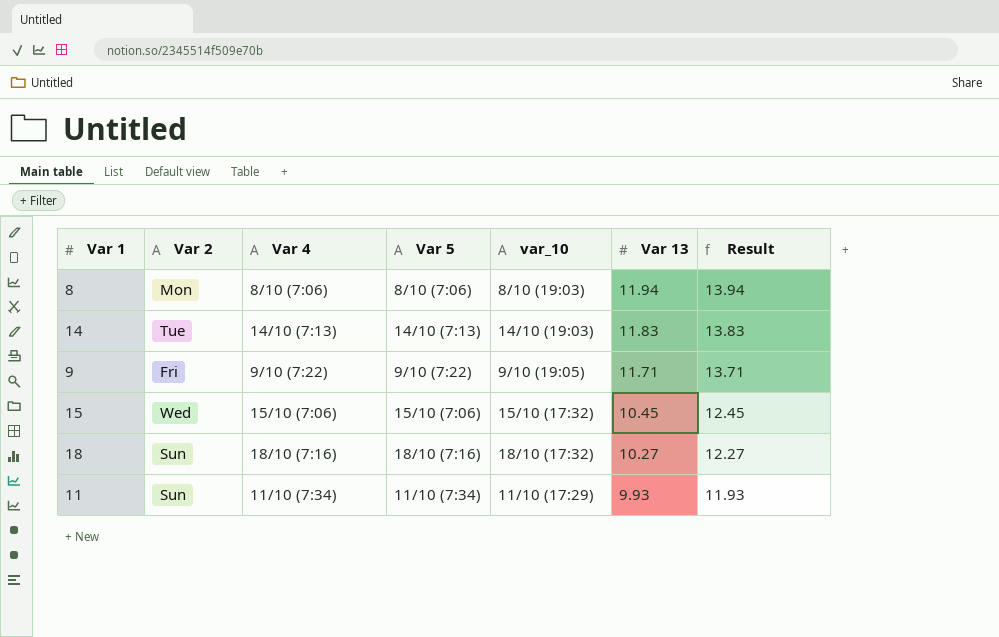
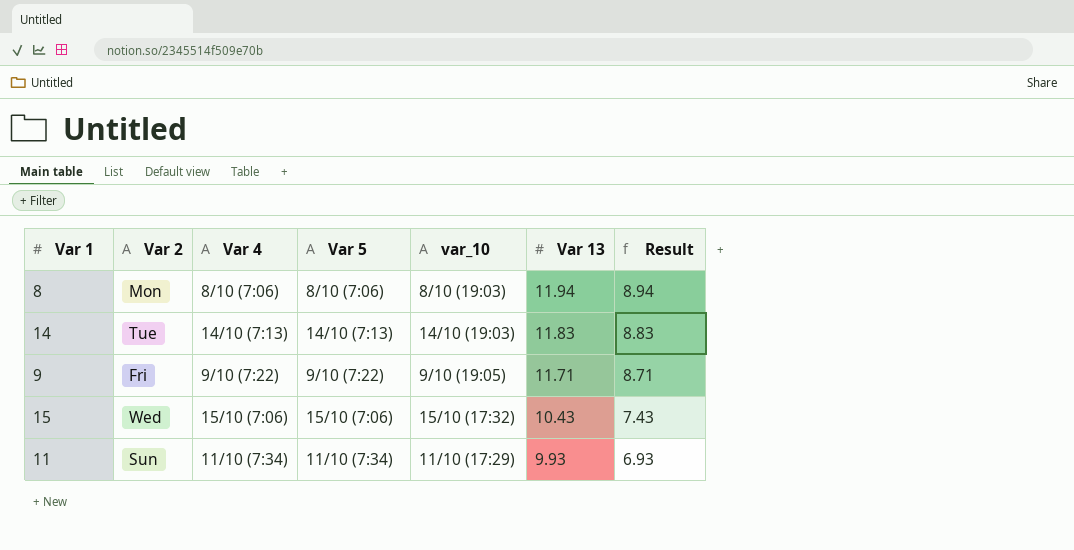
column Result | formula: [Var 13] + 2 -> [Var 13] - 3
row 18: Sun | 18/10 (7:16) | 18/10 (7:16) | 18/10 (17:32) | 10.27 | 12.27 -> none
15 | Var 13: 10.45 -> 10.43

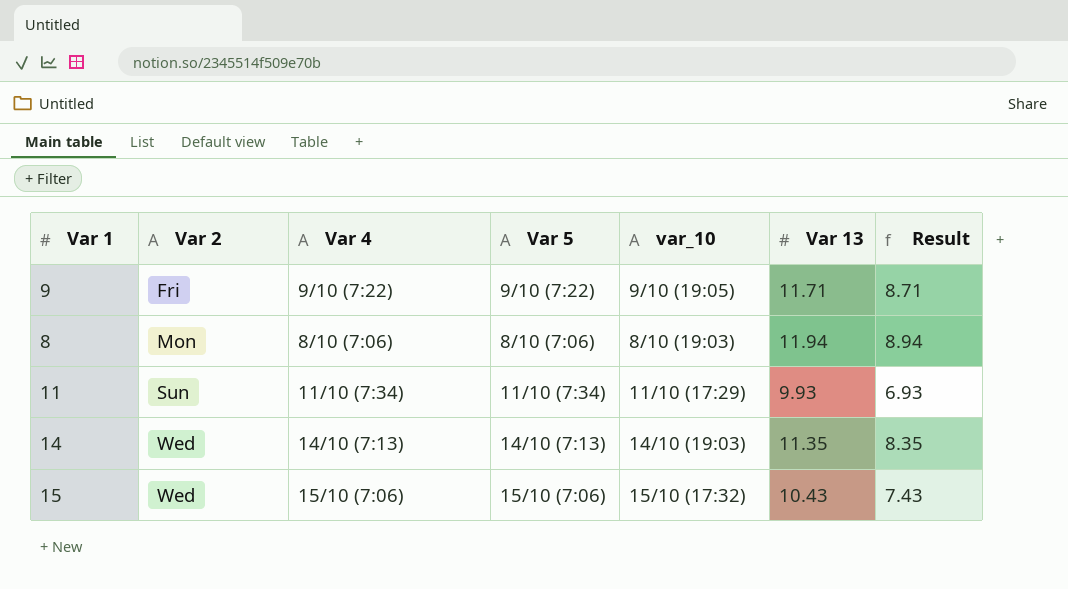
row order: Var 13 descending -> Var 2 ascending
14 | Var 2: Tue -> Wed
14 | Var 13: 11.83 -> 11.35
14 | Result: 8.83 -> 8.35

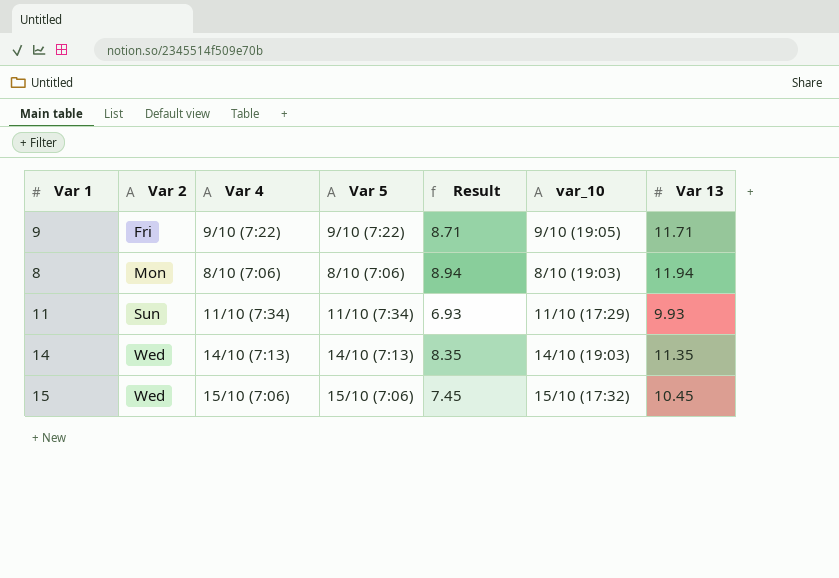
column Result | position: 7 -> 5
15 | Result: 7.43 -> 7.45
15 | Var 13: 10.43 -> 10.45

